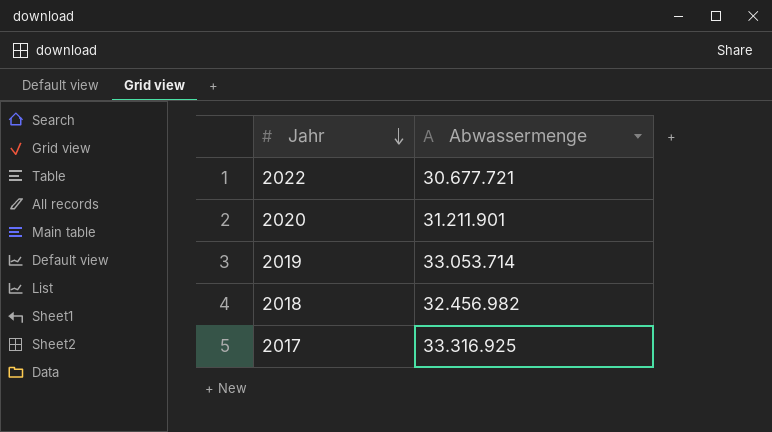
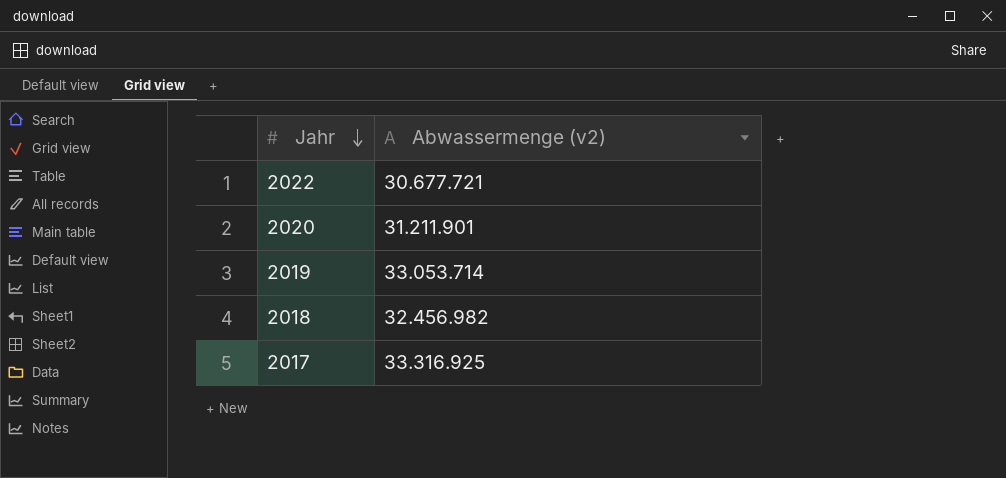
column name: Abwassermenge -> Abwassermenge (v2)

